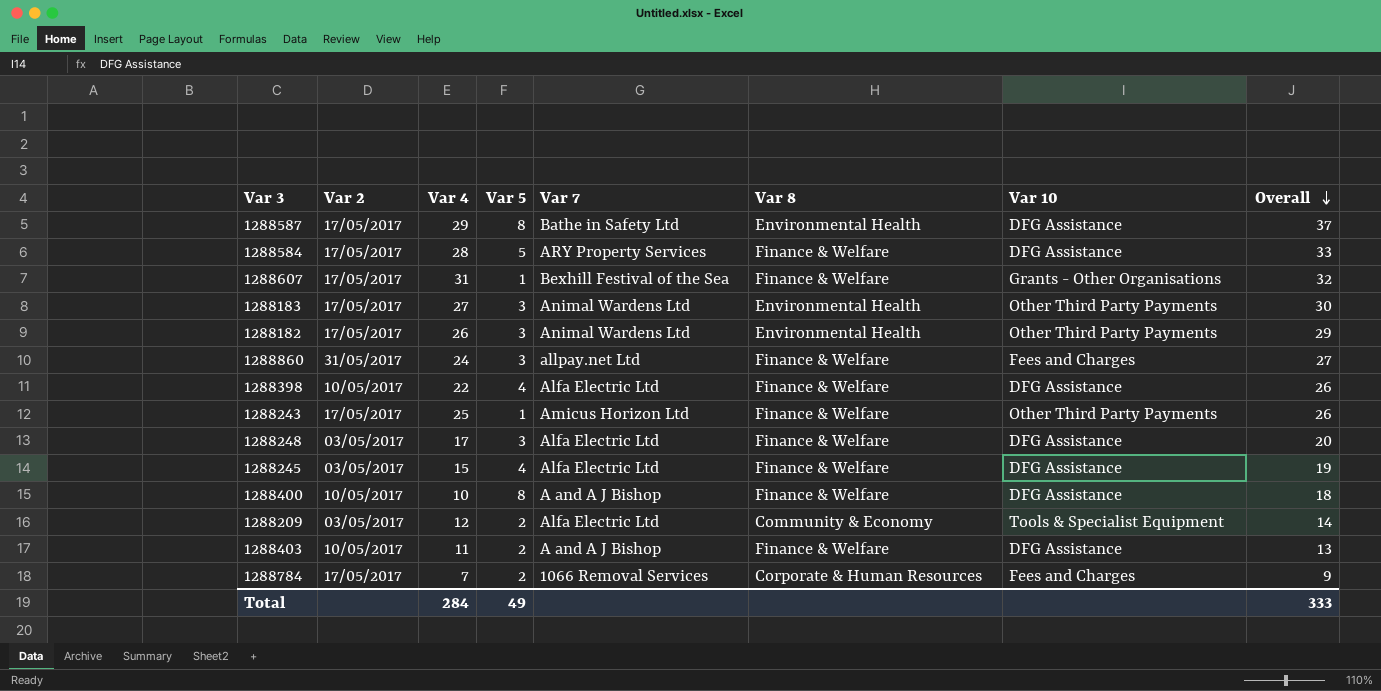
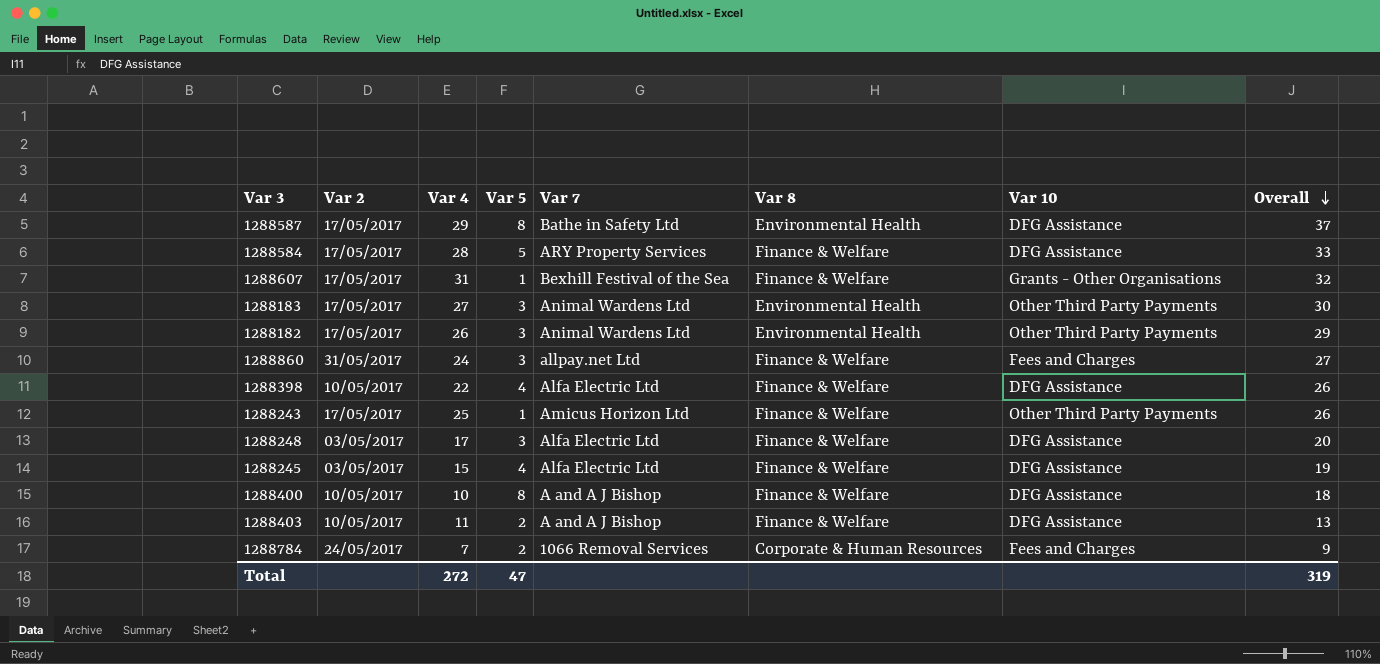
row 1288209: 03/05/2017 | 12 | 2 | Alfa Electric Ltd | Community & Economy | Tools & Specialist Equipment | 14 -> none
1288784 | Var 2: 17/05/2017 -> 24/05/2017
Total | Var 4: 284 -> 272
Total | Var 5: 49 -> 47
Total | Overall: 333 -> 319

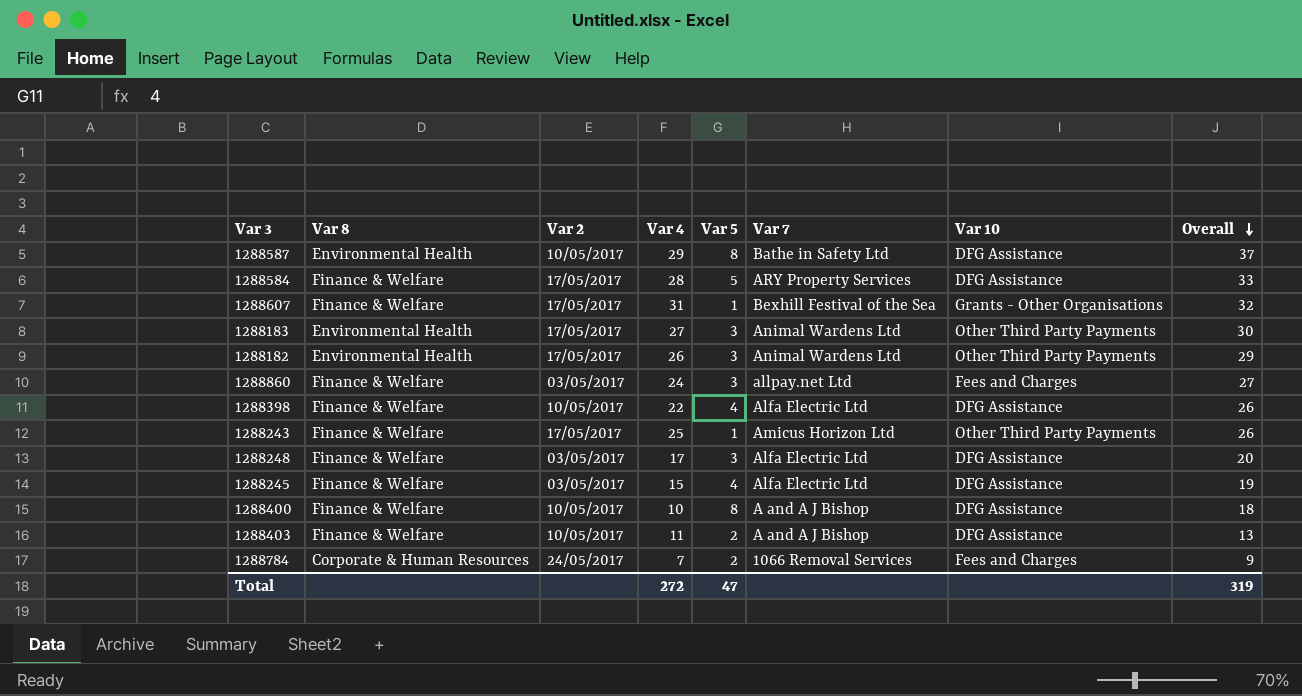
column Var 8 | position: 6 -> 2
1288587 | Var 2: 17/05/2017 -> 10/05/2017
1288860 | Var 2: 31/05/2017 -> 03/05/2017

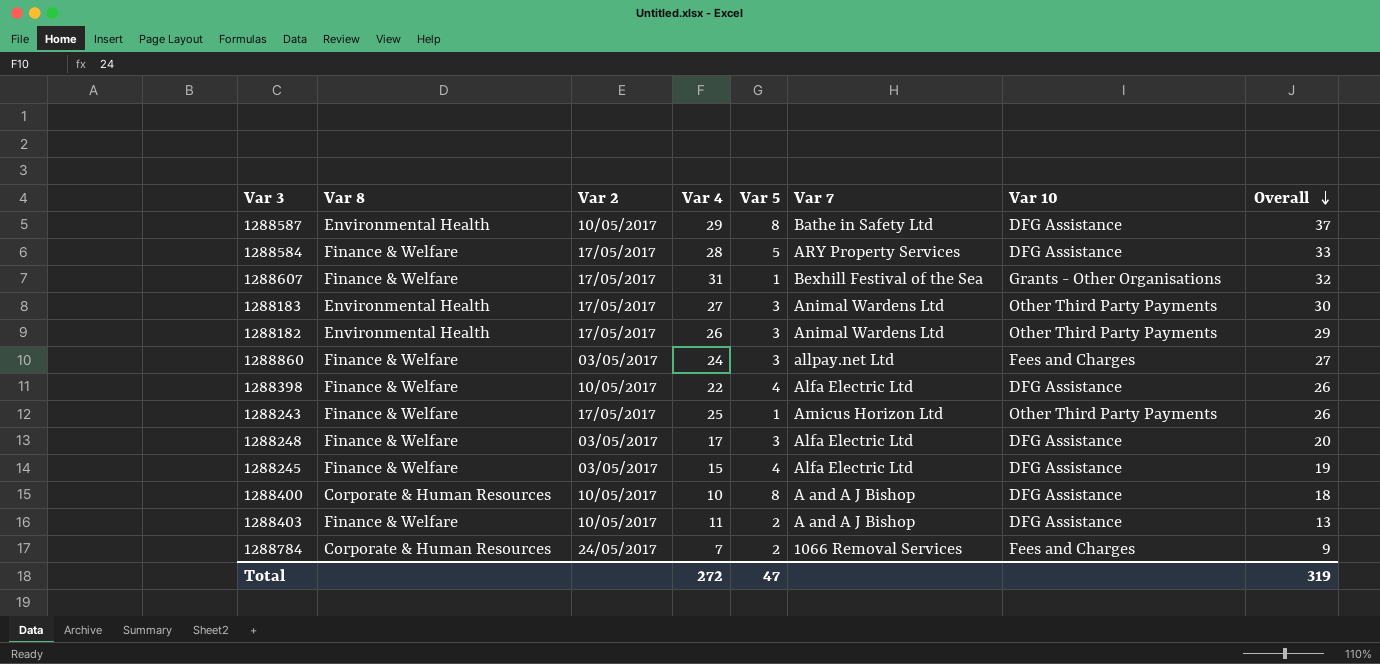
1288400 | Var 8: Finance & Welfare -> Corporate & Human Resources

